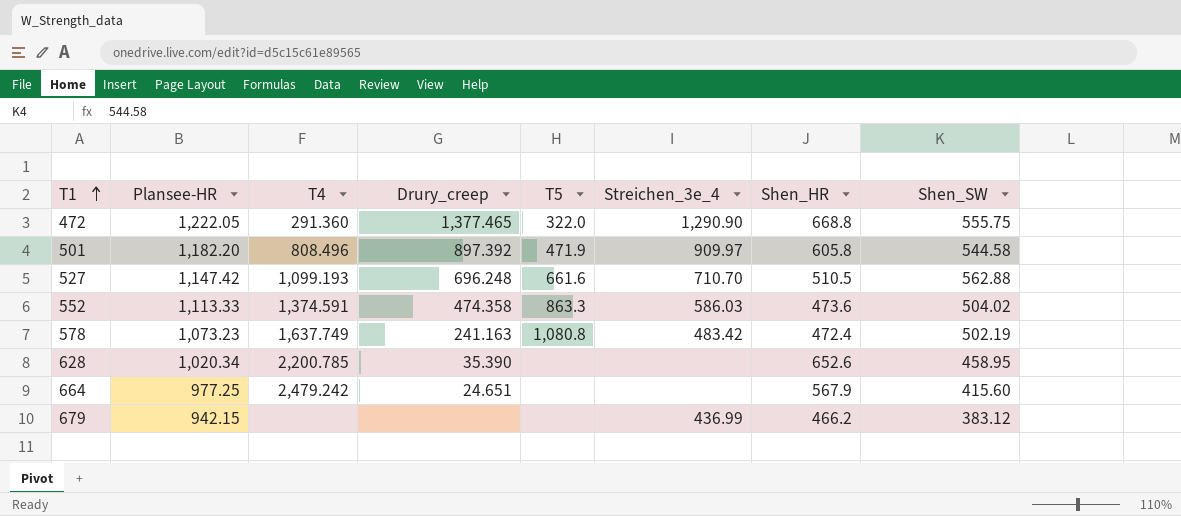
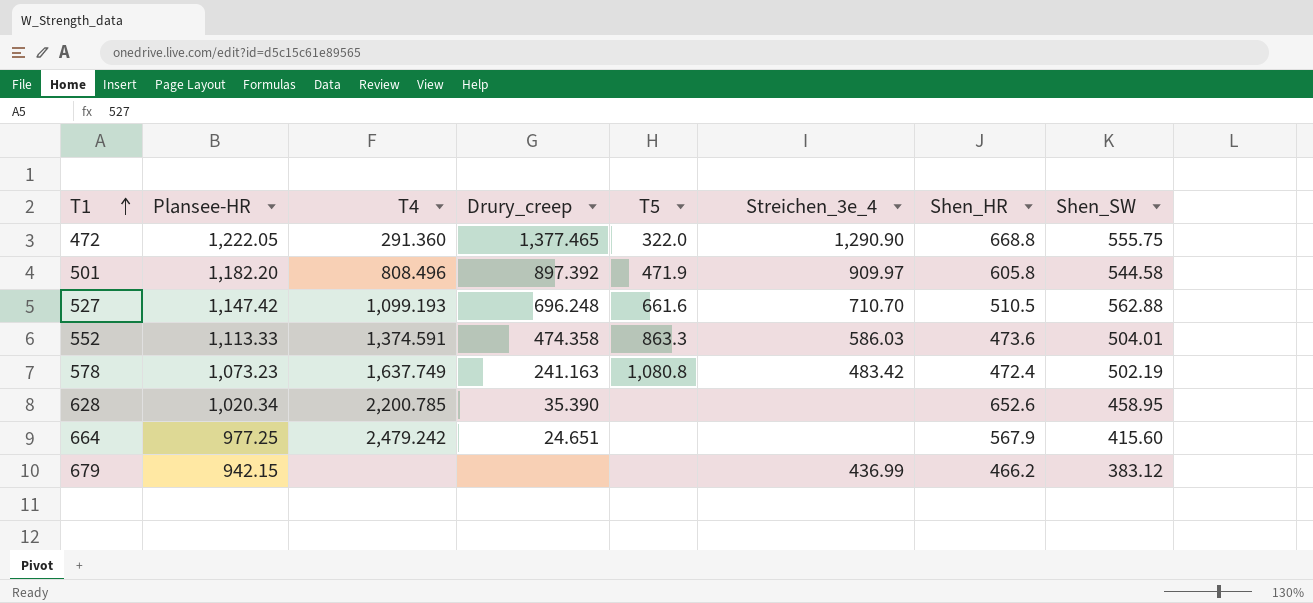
552 | Shen_SW: 504.02 -> 504.01

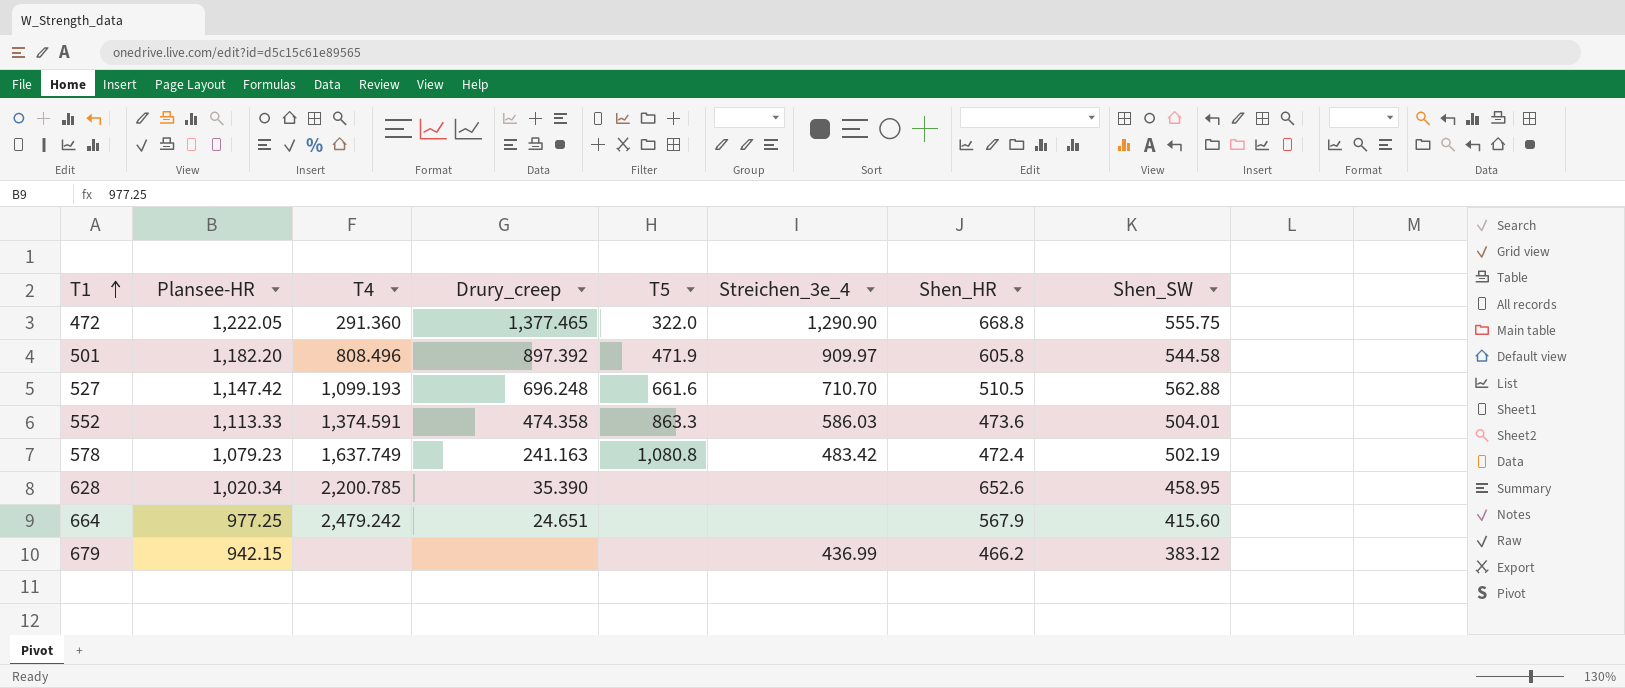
578 | Plansee-HR: 1,073.23 -> 1,079.23

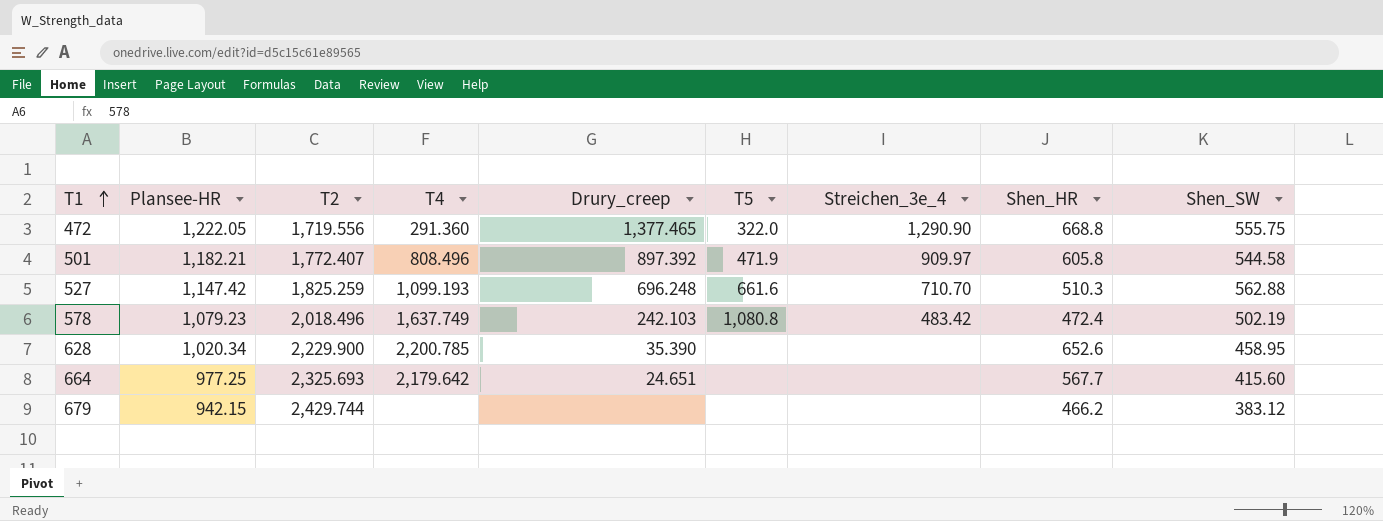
column T2 | position: none -> 3
row 552: 1,113.33 | 1,374.591 | 474.358 | 863.3 | 586.03 | 473.6 | 504.01 -> none
501 | Plansee-HR: 1,182.20 -> 1,182.21
527 | Shen_HR: 510.5 -> 510.3
578 | Drury_creep: 241.163 -> 242.103
664 | T4: 2,479.242 -> 2,179.642
664 | Shen_HR: 567.9 -> 567.7
679 | Streichen_3e_4: 436.99 -> none

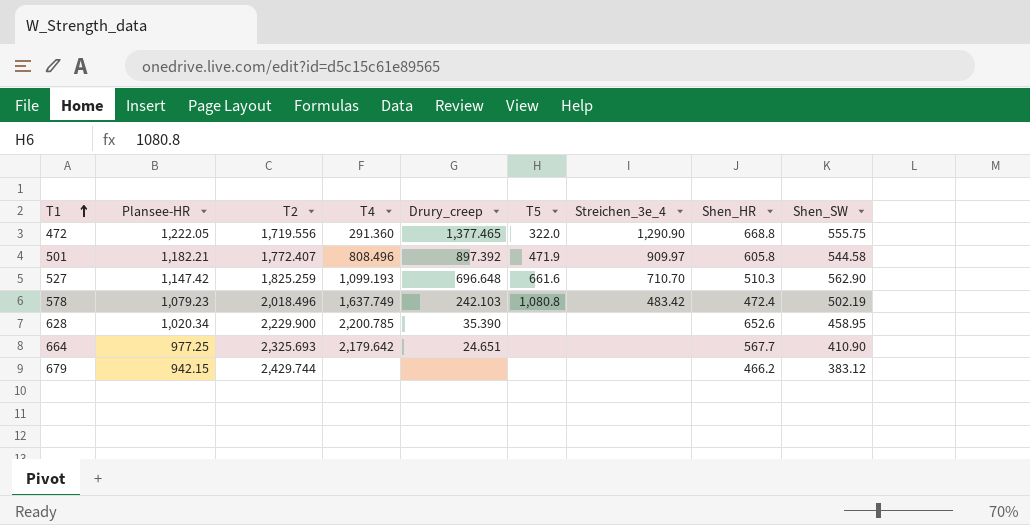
527 | Drury_creep: 696.248 -> 696.648
527 | Shen_SW: 562.88 -> 562.90
664 | Shen_SW: 415.60 -> 410.90

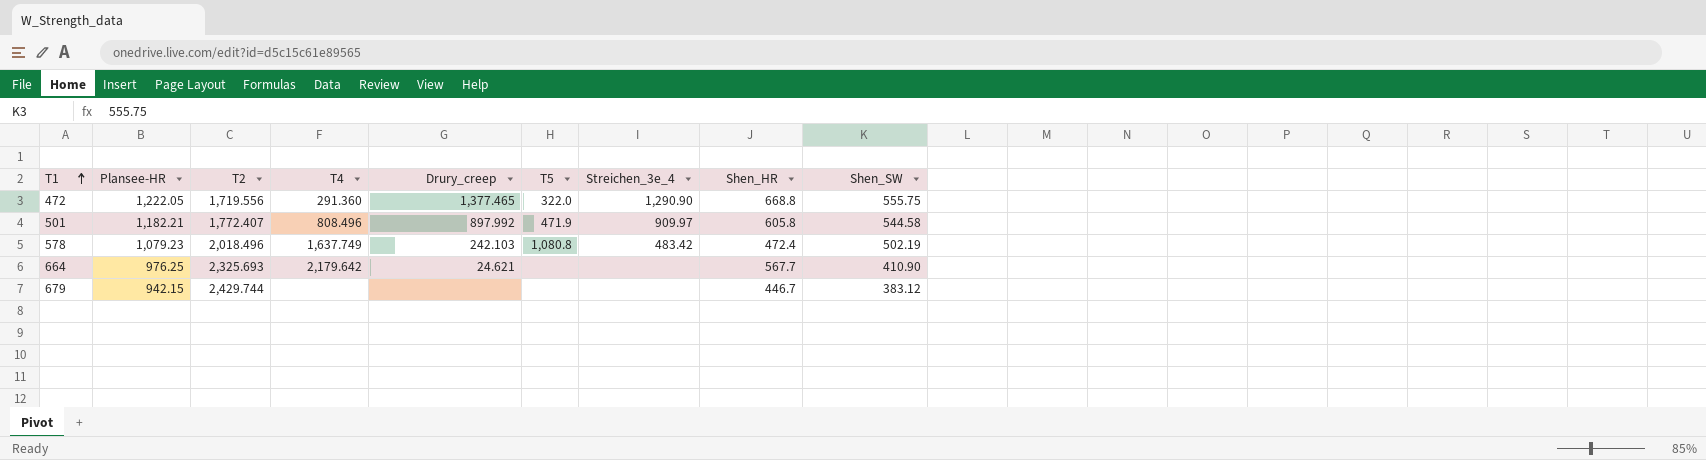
row 527: 1,147.42 | 1,825.259 | 1,099.193 | 696.648 | 661.6 | 710.70 | 510.3 | 562.90 -> none
row 628: 1,020.34 | 2,229.900 | 2,200.785 | 35.390 | none | none | 652.6 | 458.95 -> none
501 | Drury_creep: 897.392 -> 897.992
664 | Plansee-HR: 977.25 -> 976.25
664 | Drury_creep: 24.651 -> 24.621
679 | Shen_HR: 466.2 -> 446.7

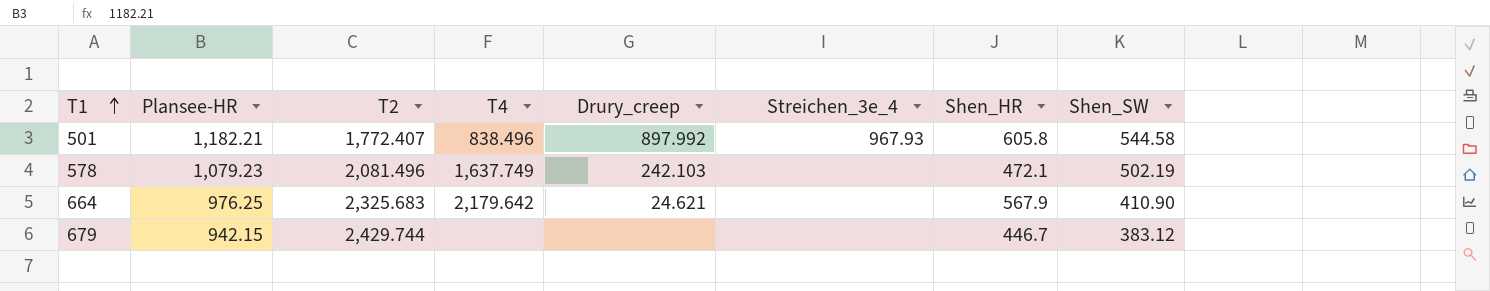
column T5 | position: 6 -> none
row 472: 1,222.05 | 1,719.556 | 291.360 | 1,377.465 | 322.0 | 1,290.90 | 668.8 | 555.75 -> none
501 | T4: 808.496 -> 838.496
501 | Streichen_3e_4: 909.97 -> 967.93
578 | T2: 2,018.496 -> 2,081.496
578 | Streichen_3e_4: 483.42 -> none
578 | Shen_HR: 472.4 -> 472.1
664 | T2: 2,325.693 -> 2,325.683
664 | Shen_HR: 567.7 -> 567.9

